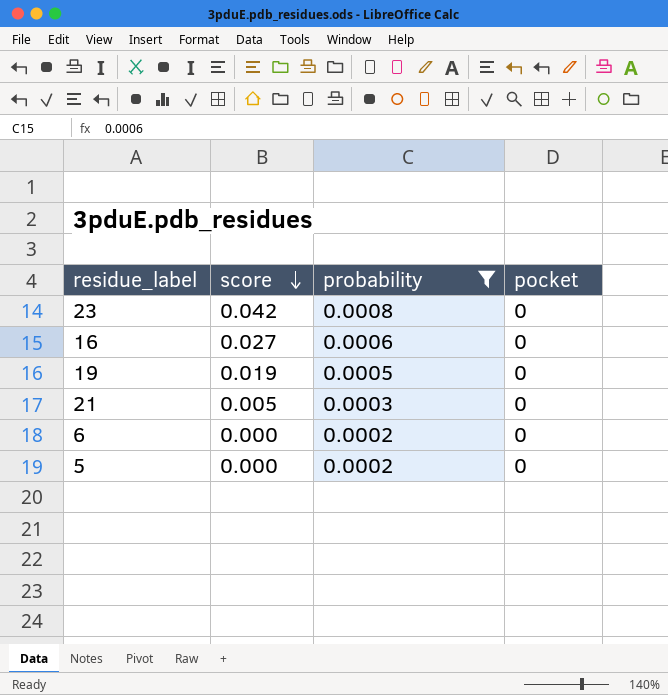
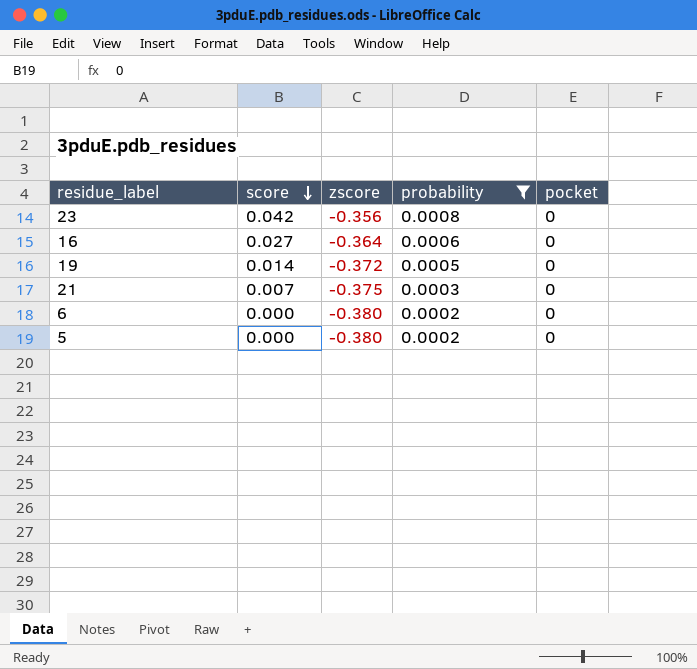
column zscore | position: none -> 3
19 | score: 0.019 -> 0.014
21 | score: 0.005 -> 0.007

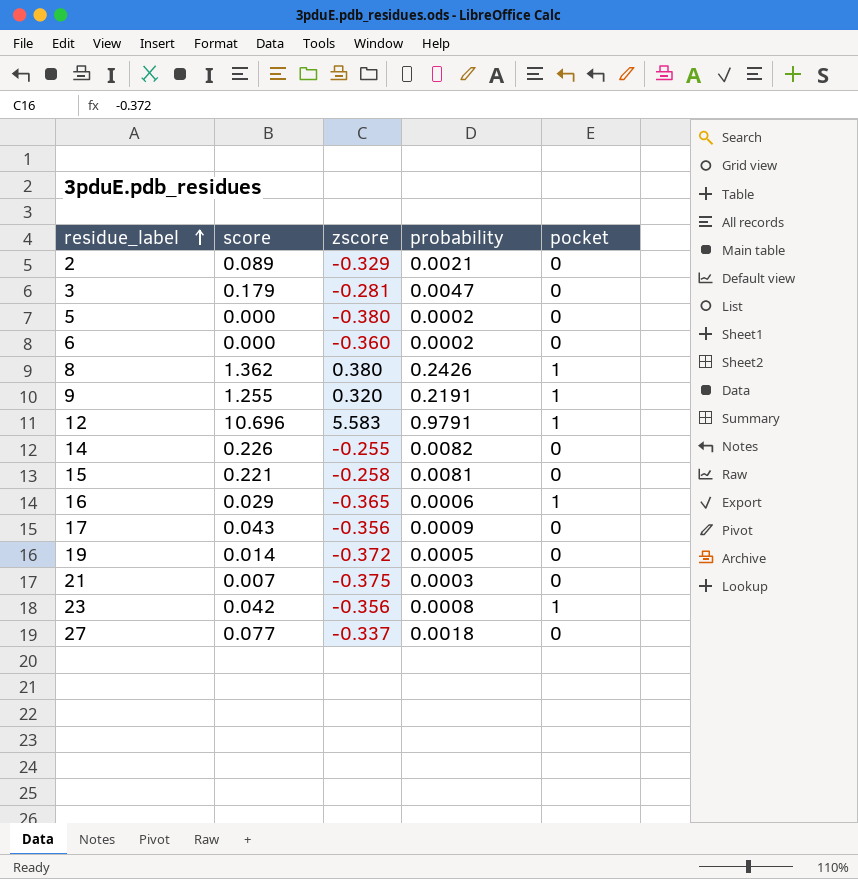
filter: probability <= 0.0008 -> none
row order: score descending -> residue_label ascending
6 | zscore: -0.380 -> -0.360
16 | score: 0.027 -> 0.029
16 | zscore: -0.364 -> -0.365
16 | pocket: 0 -> 1
23 | pocket: 0 -> 1

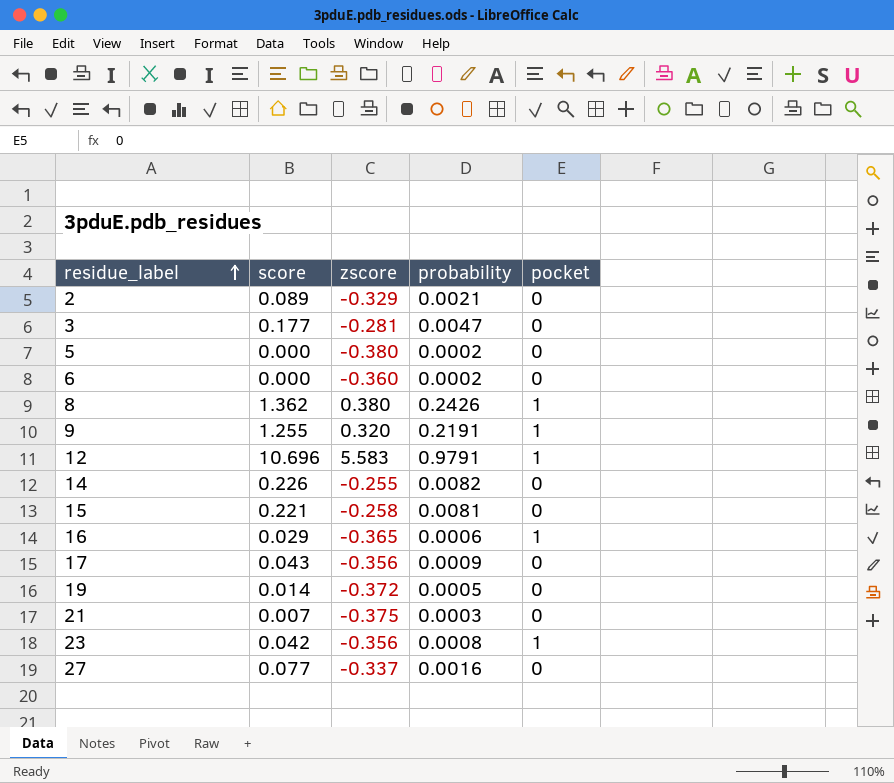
3 | score: 0.179 -> 0.177
27 | probability: 0.0018 -> 0.0016

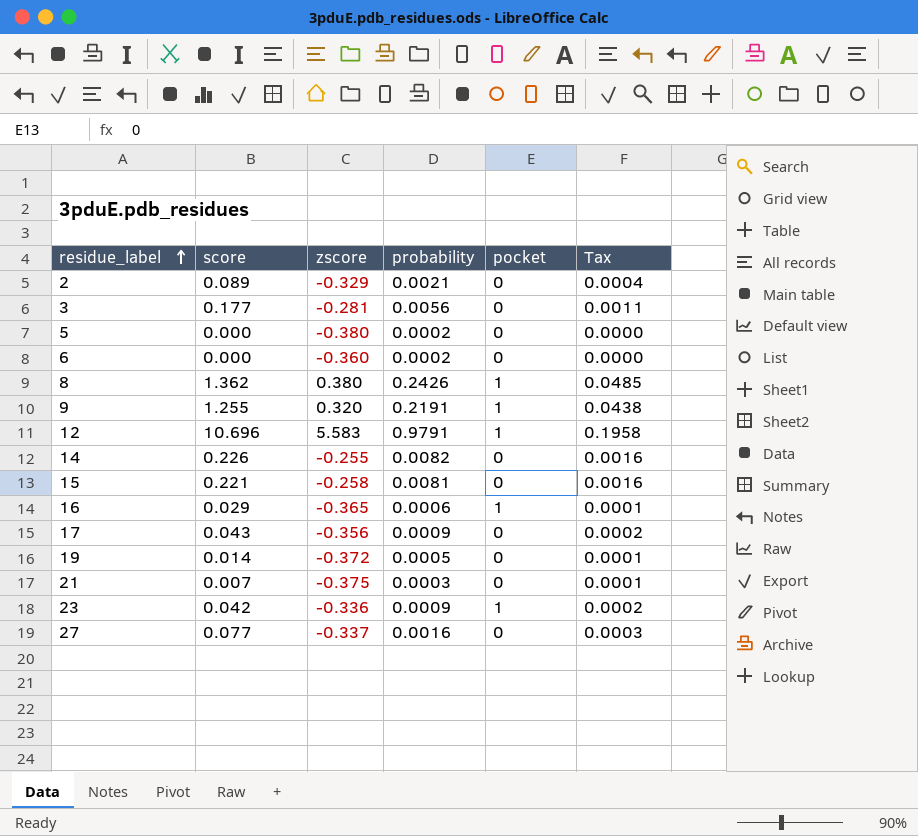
column Tax | formula: none -> [probability] * 0.2
3 | probability: 0.0047 -> 0.0056
23 | zscore: -0.356 -> -0.336
23 | probability: 0.0008 -> 0.0009

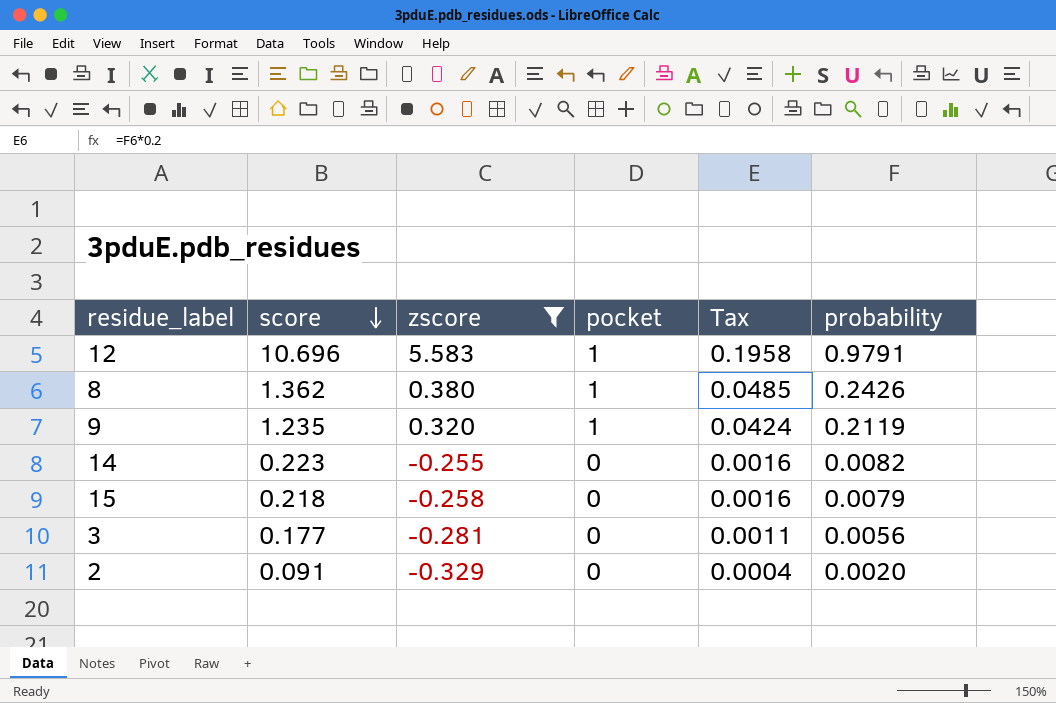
filter: none -> zscore >= -0.329
row order: residue_label ascending -> score descending
column probability | position: 4 -> 6
9 | score: 1.255 -> 1.235
9 | Tax: 0.0438 -> 0.0424
9 | probability: 0.2191 -> 0.2119
14 | score: 0.226 -> 0.223
15 | score: 0.221 -> 0.218
15 | probability: 0.0081 -> 0.0079
2 | score: 0.089 -> 0.091
2 | probability: 0.0021 -> 0.0020

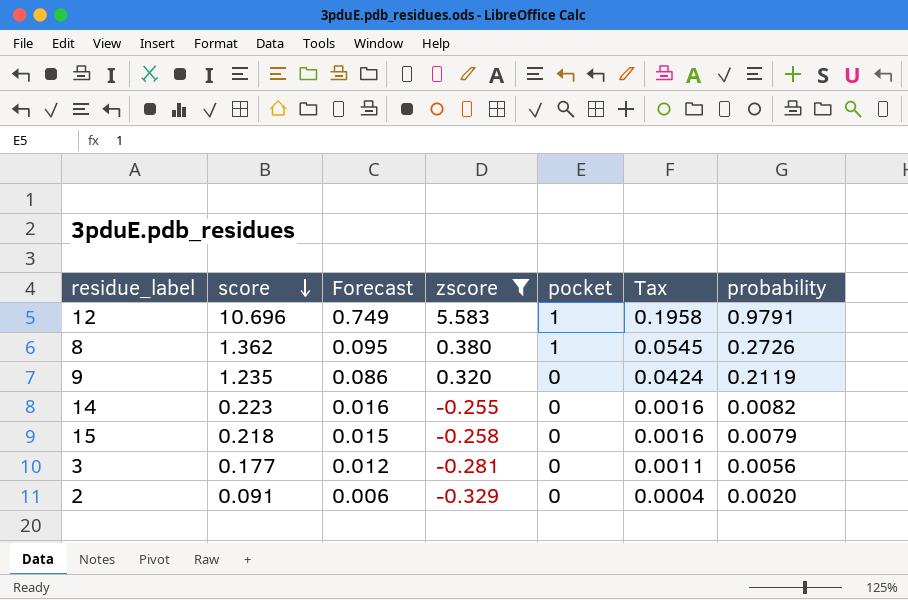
column Forecast | formula: none -> [score] * 0.07
8 | Tax: 0.0485 -> 0.0545
8 | probability: 0.2426 -> 0.2726
9 | pocket: 1 -> 0

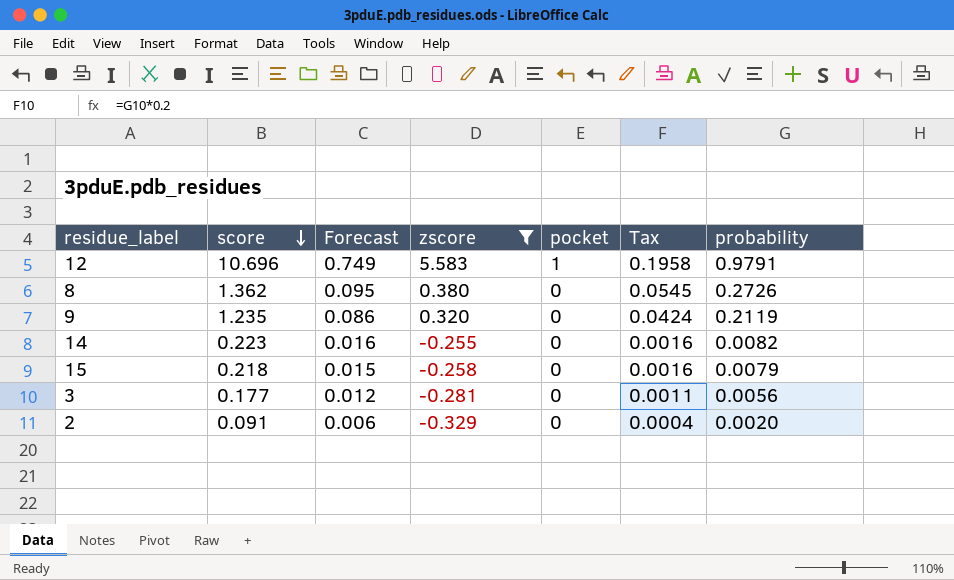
8 | pocket: 1 -> 0

